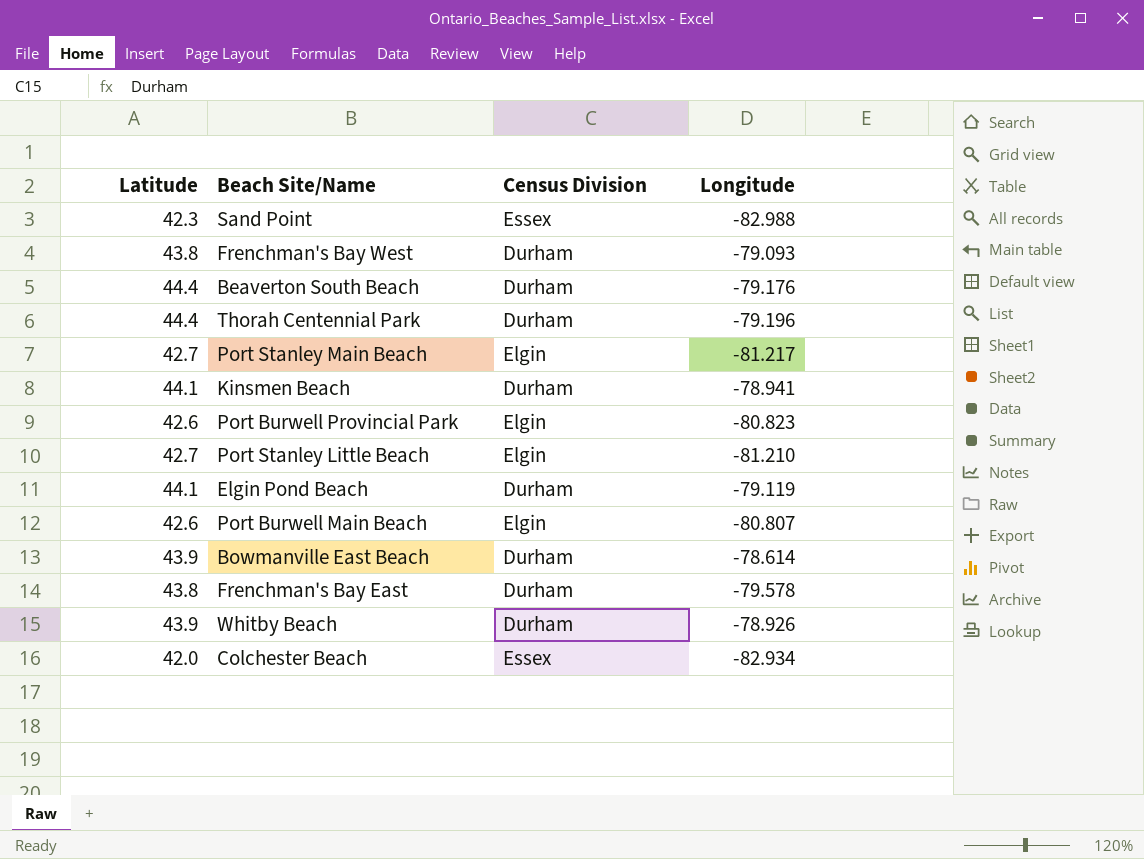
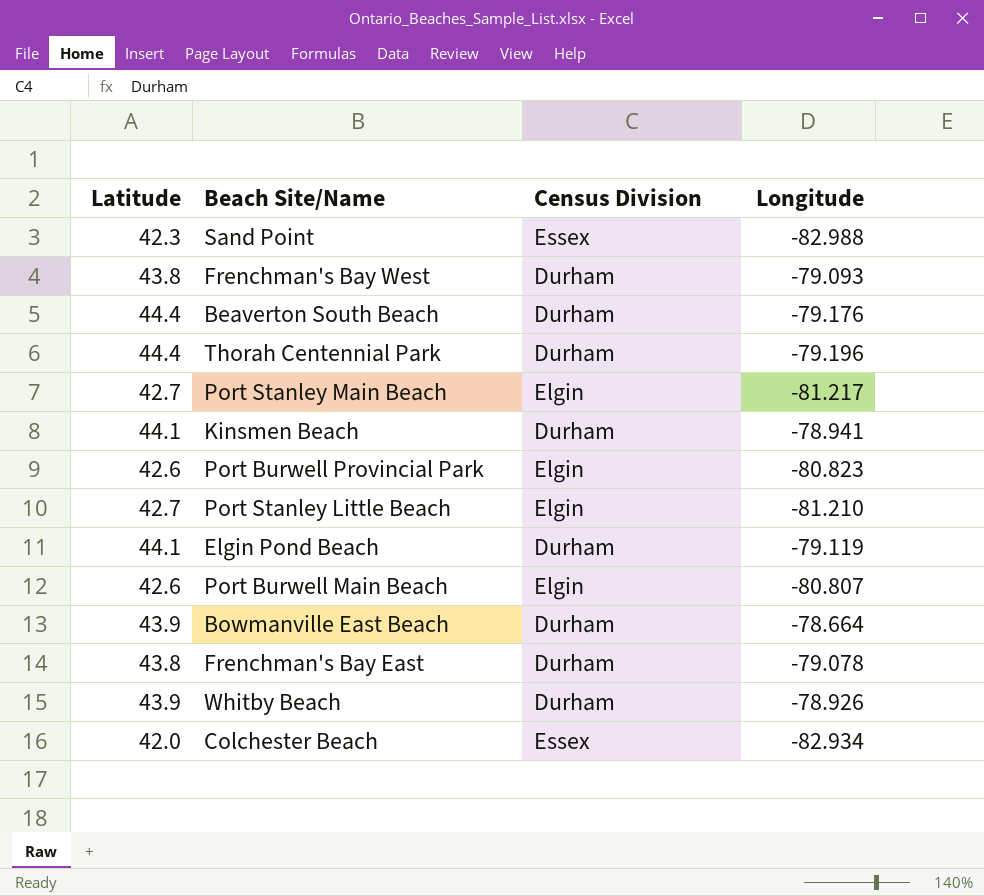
Bowmanville East Beach | Longitude: -78.614 -> -78.664
Frenchman's Bay East | Longitude: -79.578 -> -79.078

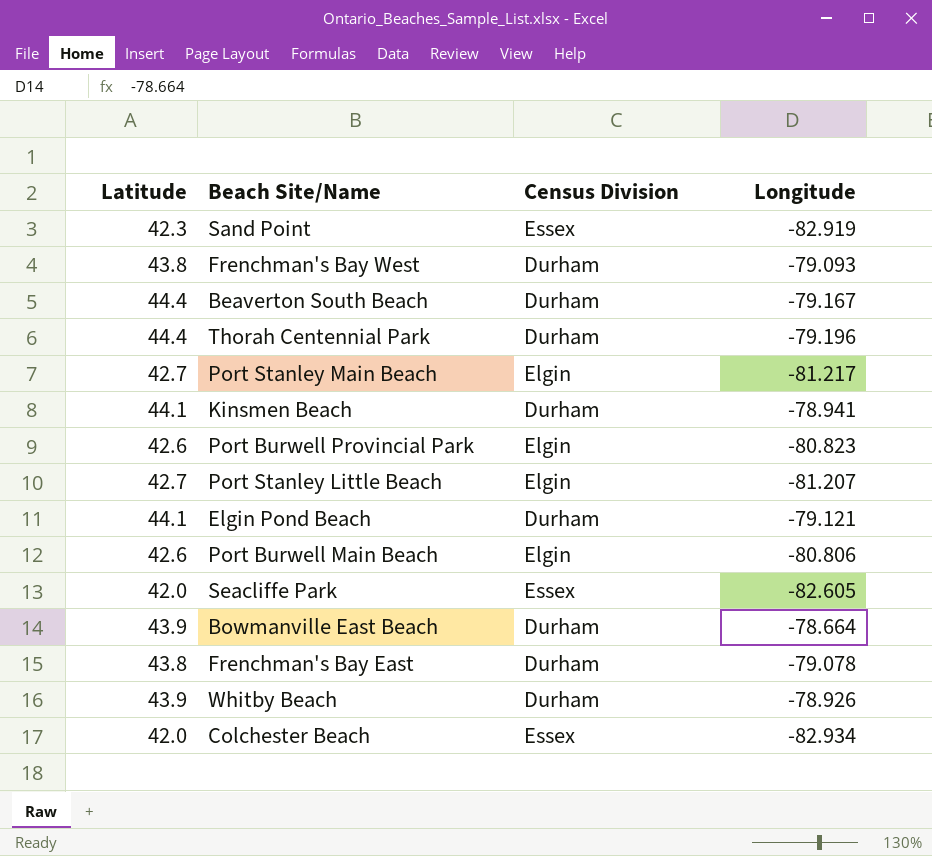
Sand Point | Longitude: -82.988 -> -82.919
Beaverton South Beach | Longitude: -79.176 -> -79.167
Port Stanley Little Beach | Longitude: -81.210 -> -81.207
Elgin Pond Beach | Longitude: -79.119 -> -79.121
Port Burwell Main Beach | Longitude: -80.807 -> -80.806
row Seacliffe Park: none -> 42.0 | Essex | -82.605

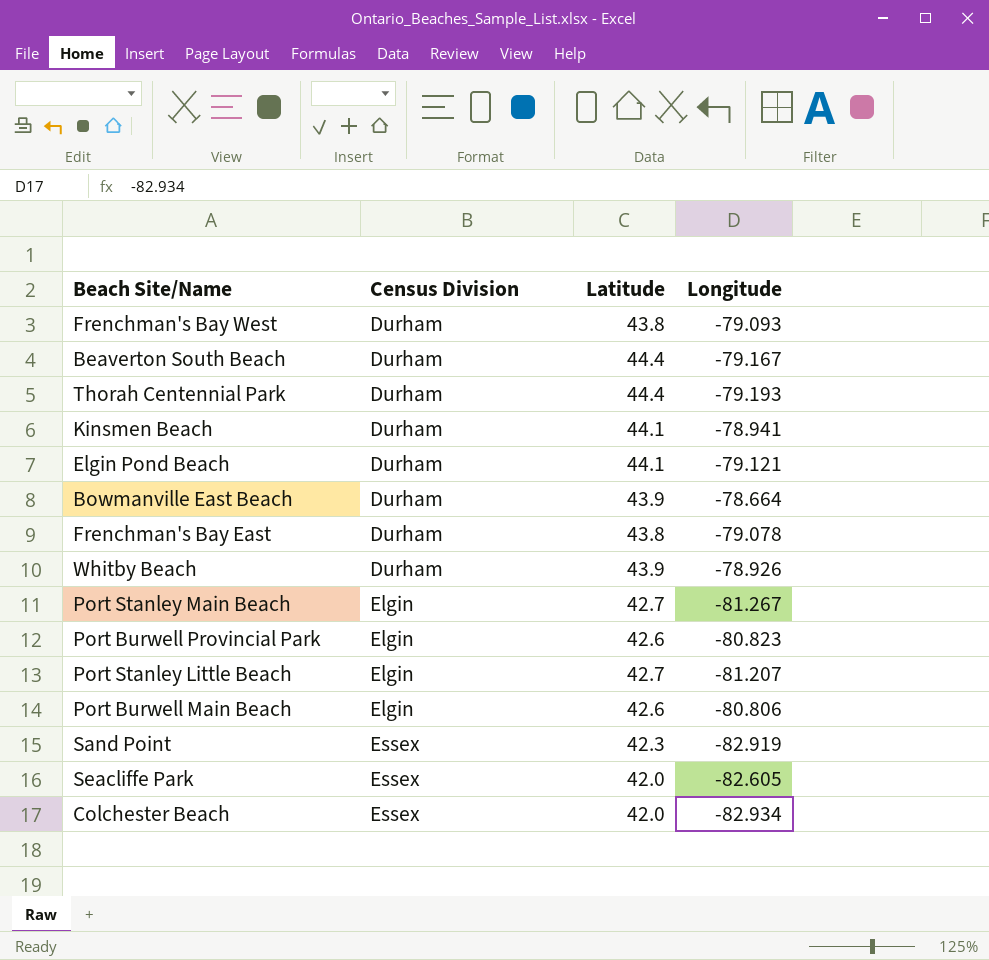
row order: none -> Census Division ascending
column Latitude | position: 1 -> 3
Thorah Centennial Park | Longitude: -79.196 -> -79.193
Port Stanley Main Beach | Longitude: -81.217 -> -81.267

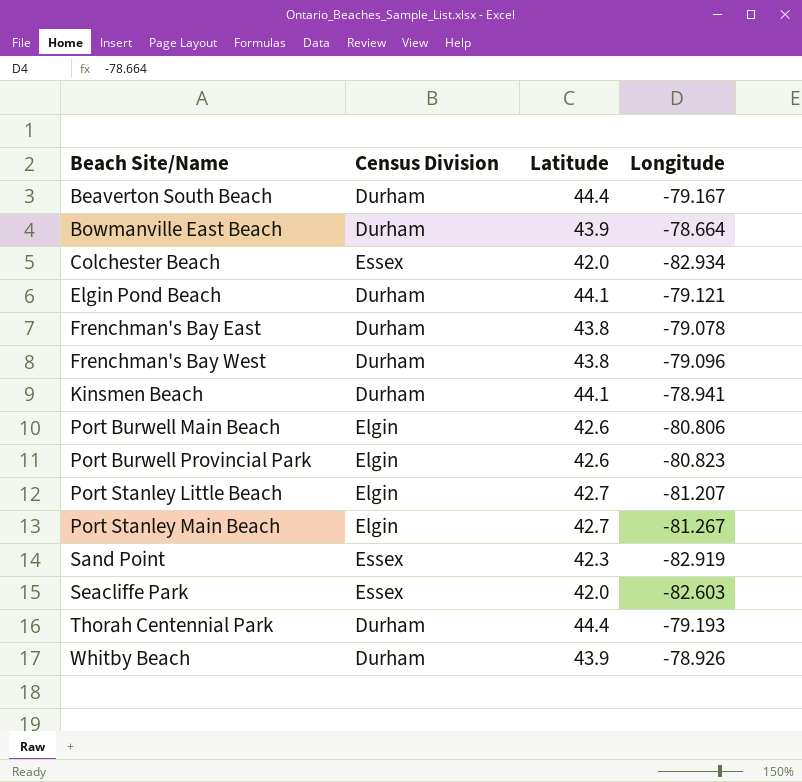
row order: Census Division ascending -> Beach Site/Name ascending
Frenchman's Bay West | Longitude: -79.093 -> -79.096
Seacliffe Park | Longitude: -82.605 -> -82.603

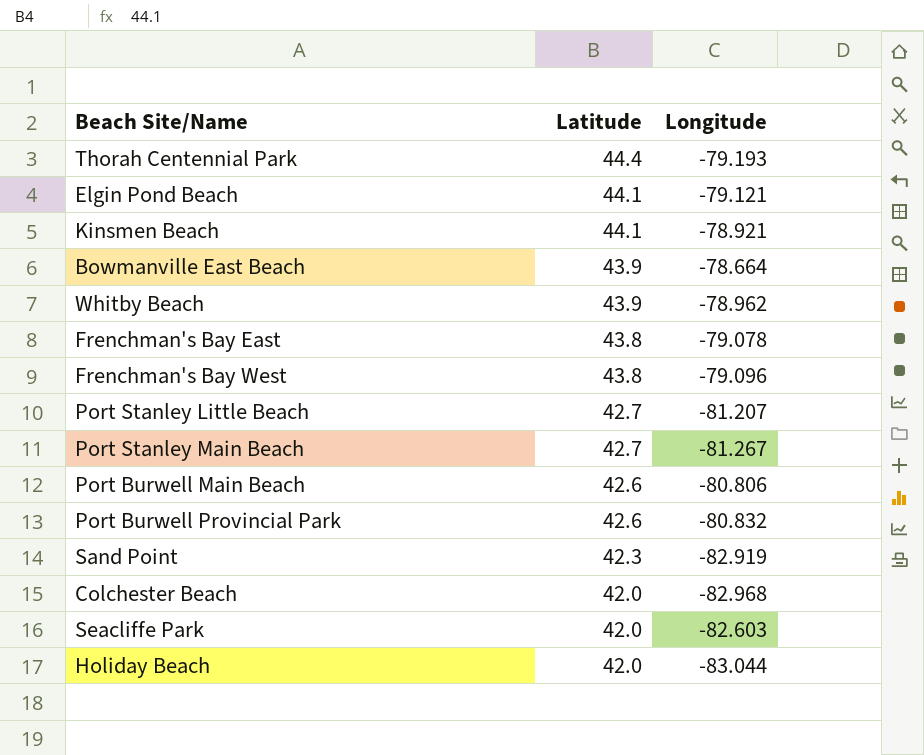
row order: Beach Site/Name ascending -> Latitude descending
column Census Division | position: 2 -> none
row Beaverton South Beach: Durham | 44.4 | -79.167 -> none
Kinsmen Beach | Longitude: -78.941 -> -78.921
Whitby Beach | Longitude: -78.926 -> -78.962
Port Burwell Provincial Park | Longitude: -80.823 -> -80.832
Colchester Beach | Longitude: -82.934 -> -82.968
row Holiday Beach: none -> 42.0 | -83.044

